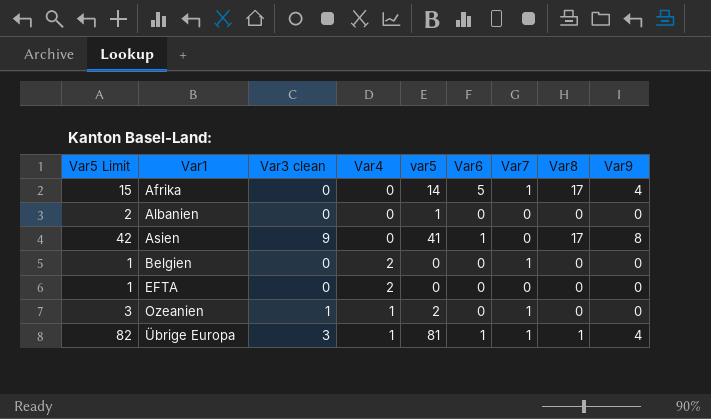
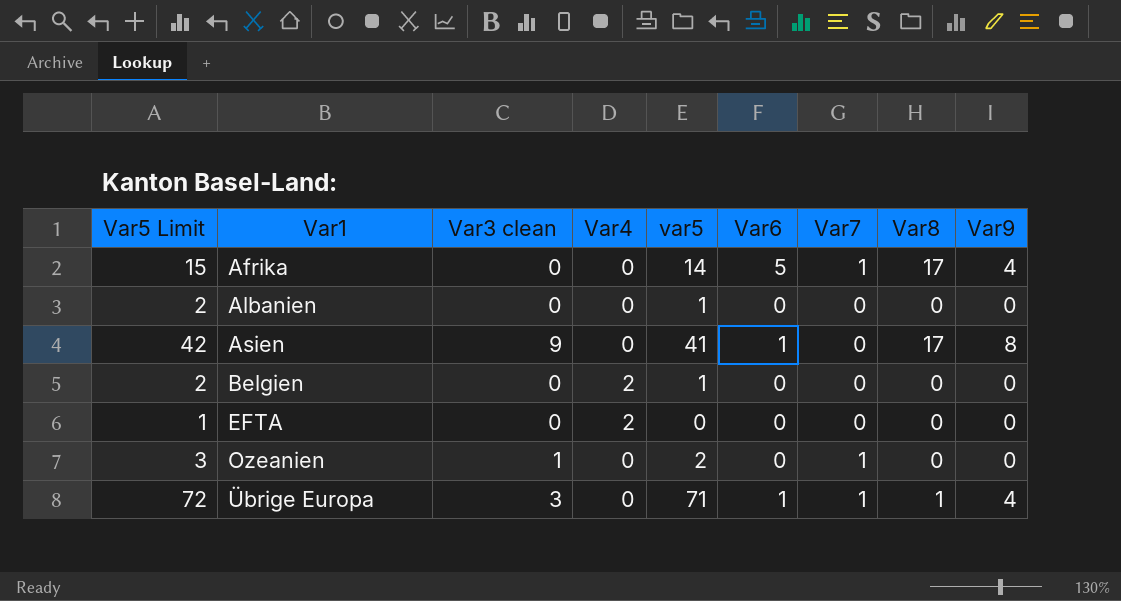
Belgien | Var5 Limit: 1 -> 2
Belgien | var5: 0 -> 1
Belgien | Var7: 1 -> 0
Ozeanien | Var4: 1 -> 0
Übrige Europa | Var5 Limit: 82 -> 72
Übrige Europa | Var4: 1 -> 0
Übrige Europa | var5: 81 -> 71

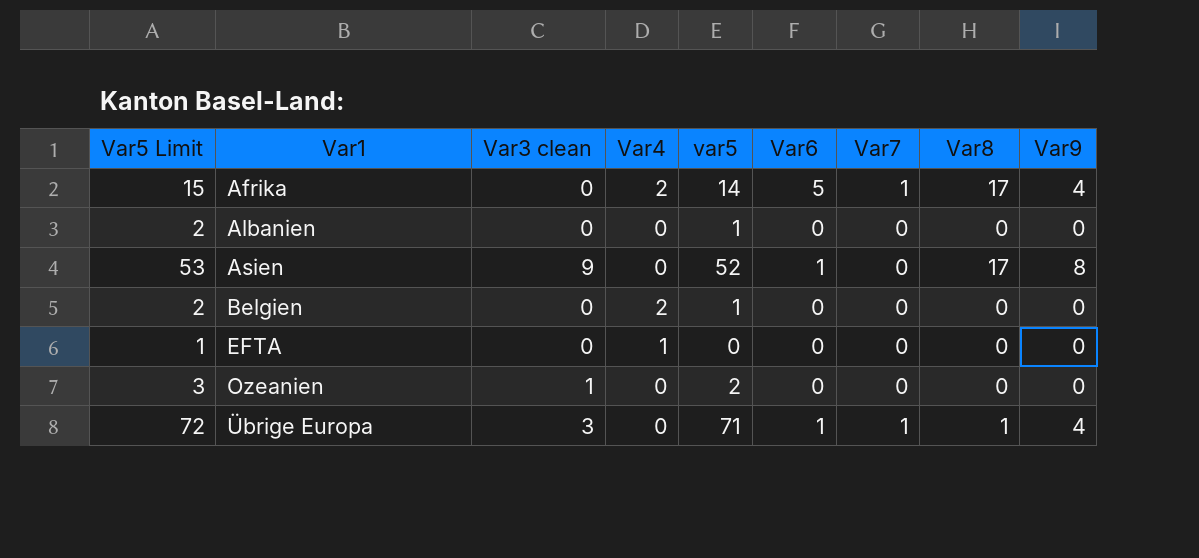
Afrika | Var4: 0 -> 2
Asien | Var5 Limit: 42 -> 53
Asien | var5: 41 -> 52
EFTA | Var4: 2 -> 1
Ozeanien | Var7: 1 -> 0

